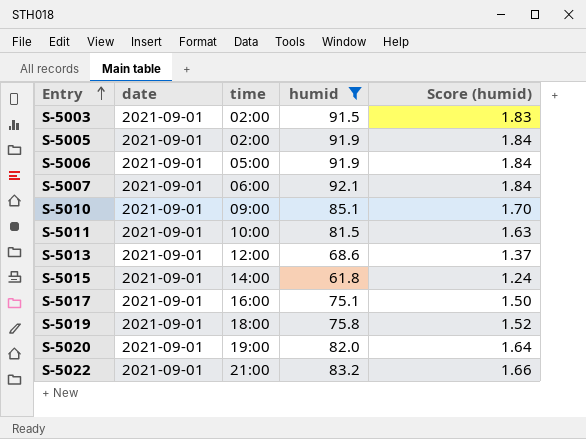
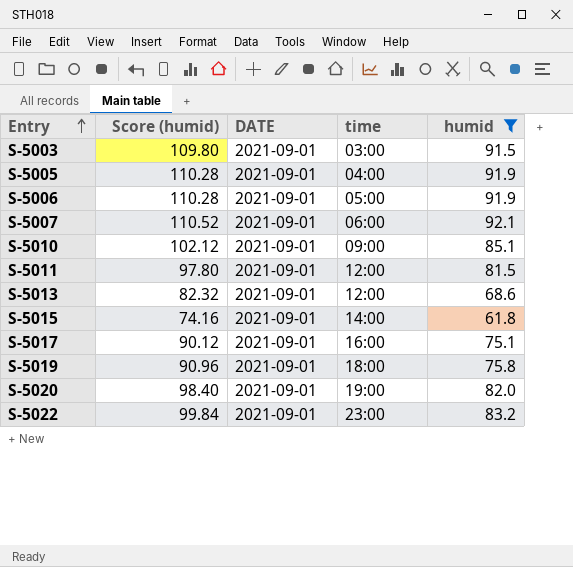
column Score (humid) | formula: [humid] * 0.02 -> [humid] * 1.2
column Score (humid) | position: 5 -> 2
column name: date -> DATE
S-5003 | time: 02:00 -> 03:00
S-5005 | time: 02:00 -> 04:00
S-5011 | time: 10:00 -> 12:00
S-5022 | time: 21:00 -> 23:00

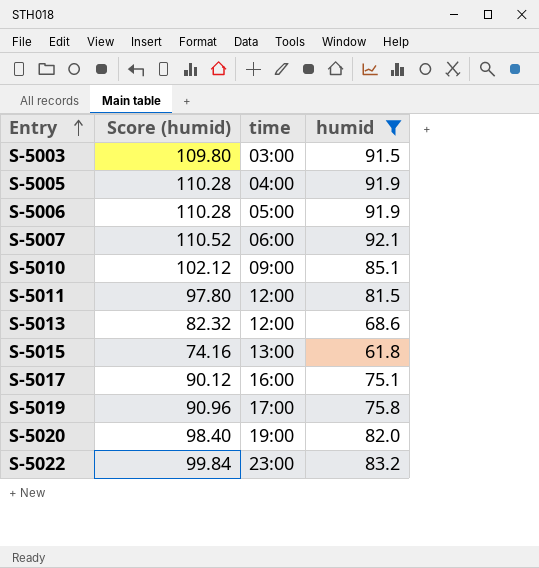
column DATE | position: 3 -> none
S-5015 | time: 14:00 -> 13:00
S-5019 | time: 18:00 -> 17:00

